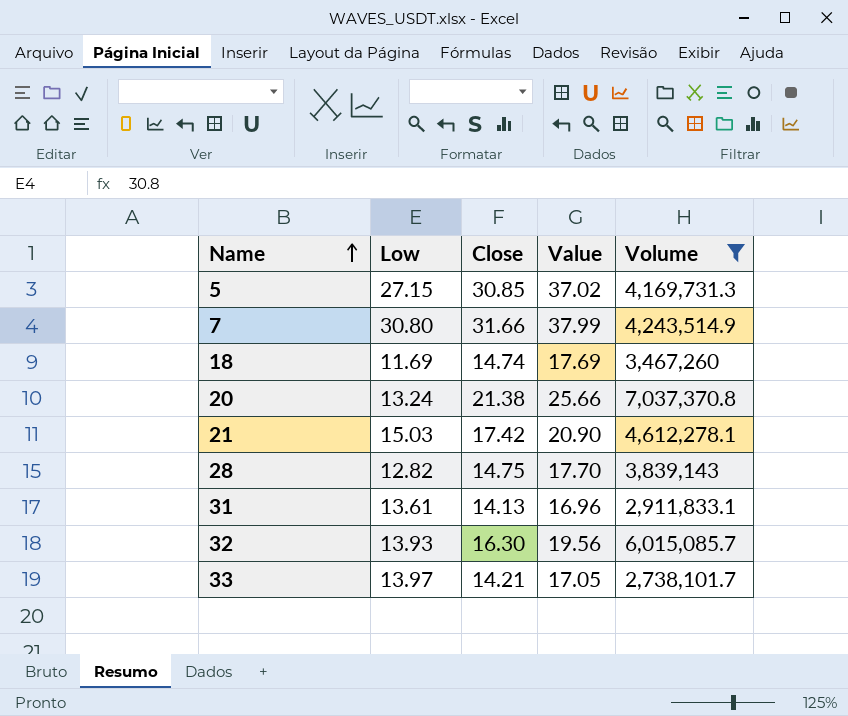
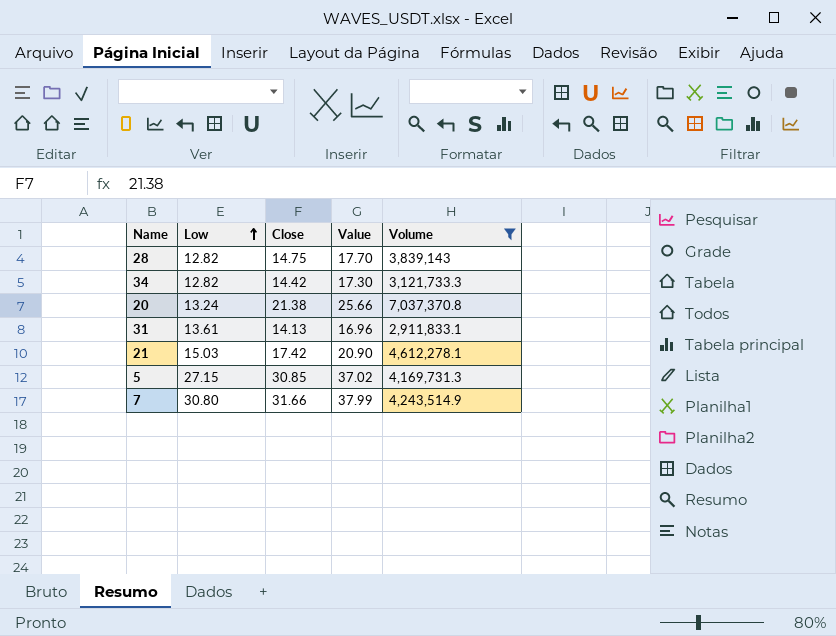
row order: Name ascending -> Low ascending
row 18: 11.69 | 14.74 | 17.69 | 3,467,260 -> none
row 32: 13.93 | 16.30 | 19.56 | 6,015,085.7 -> none
row 33: 13.97 | 14.21 | 17.05 | 2,738,101.7 -> none
row 34: none -> 12.82 | 14.42 | 17.30 | 3,121,733.3

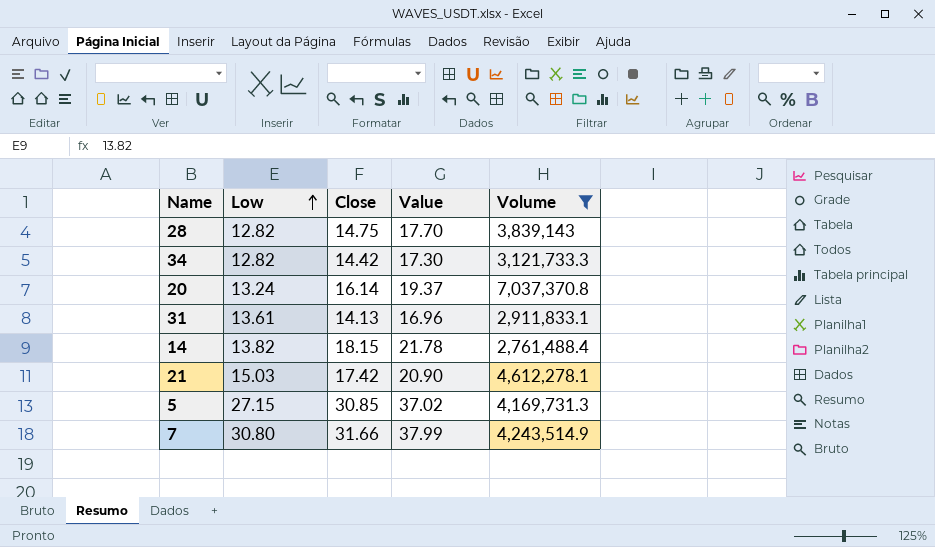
20 | Close: 21.38 -> 16.14
20 | Value: 25.66 -> 19.37
row 14: none -> 13.82 | 18.15 | 21.78 | 2,761,488.4

